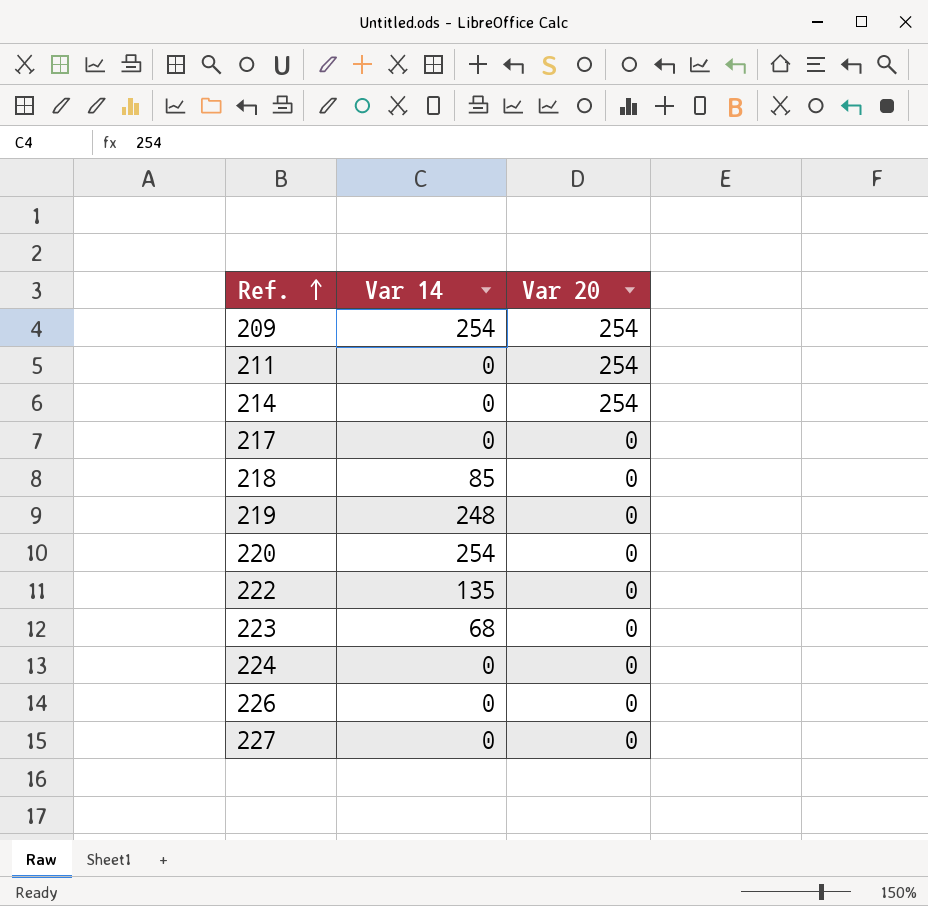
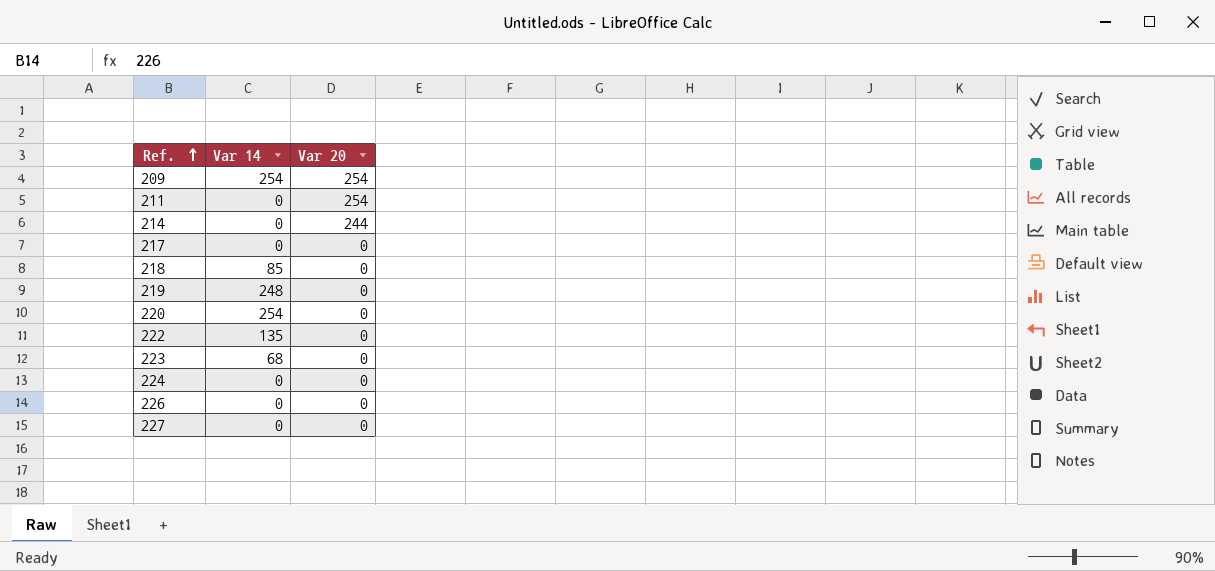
214 | Var 20: 254 -> 244

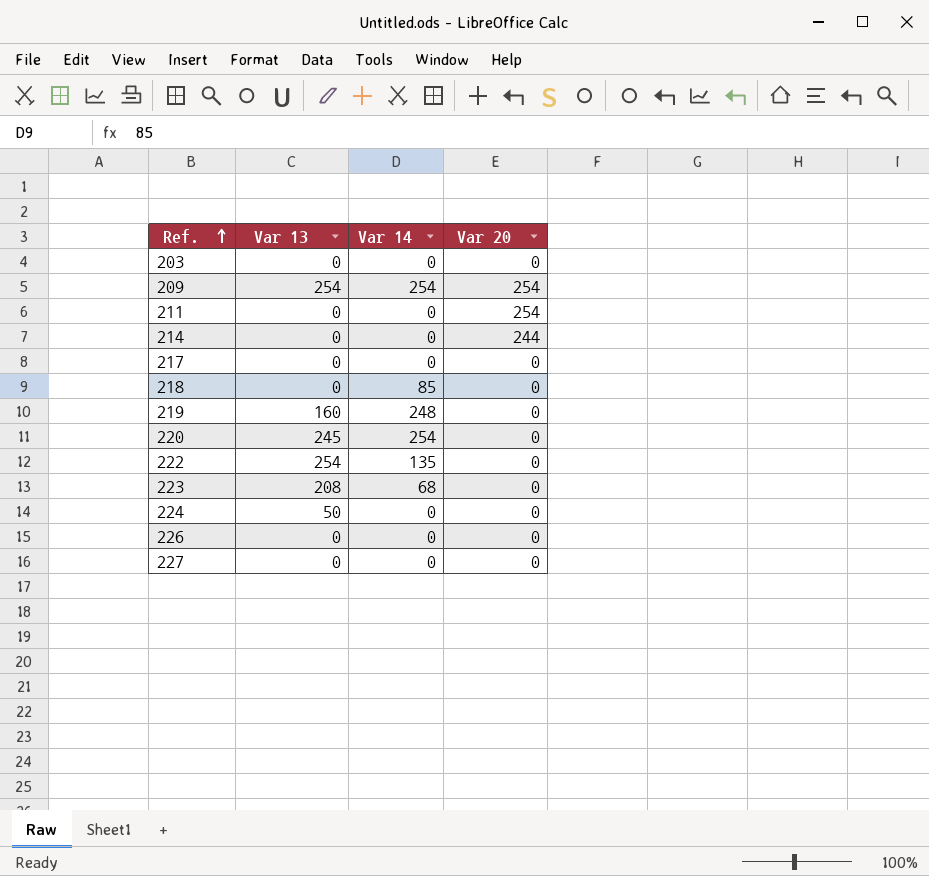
column Var 13 | position: none -> 2
row 203: none -> 0 | 0 | 0

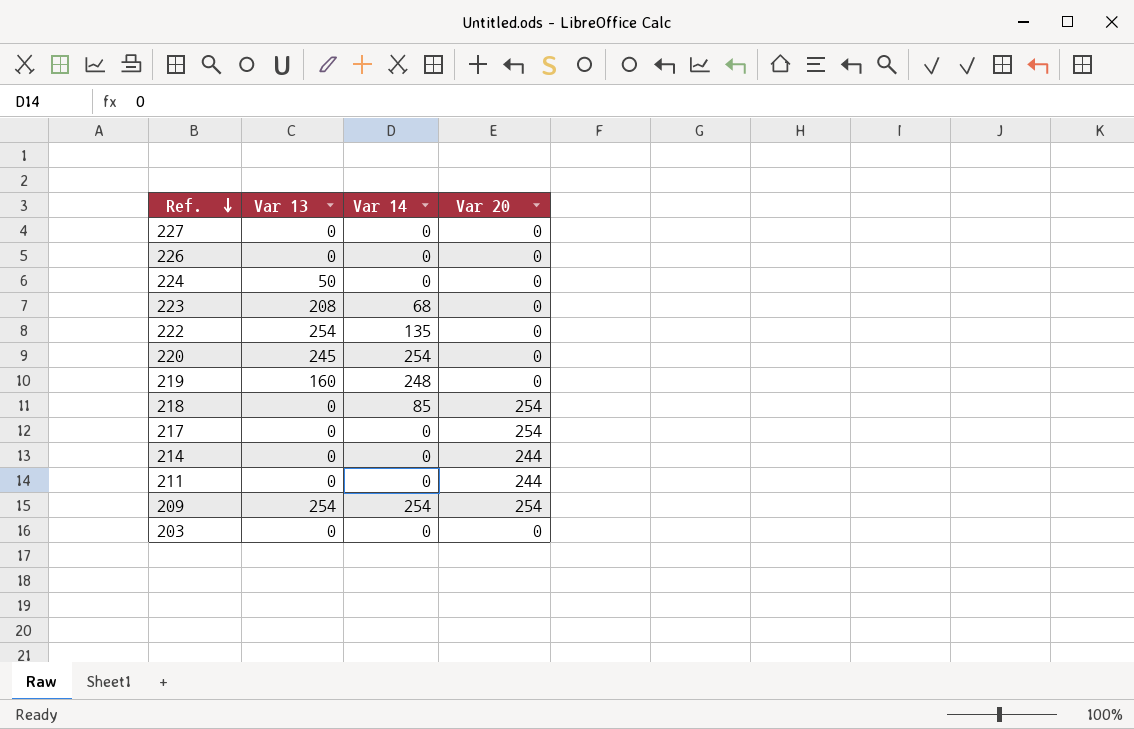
row order: Ref. ascending -> Ref. descending
218 | Var 20: 0 -> 254
217 | Var 20: 0 -> 254
211 | Var 20: 254 -> 244

